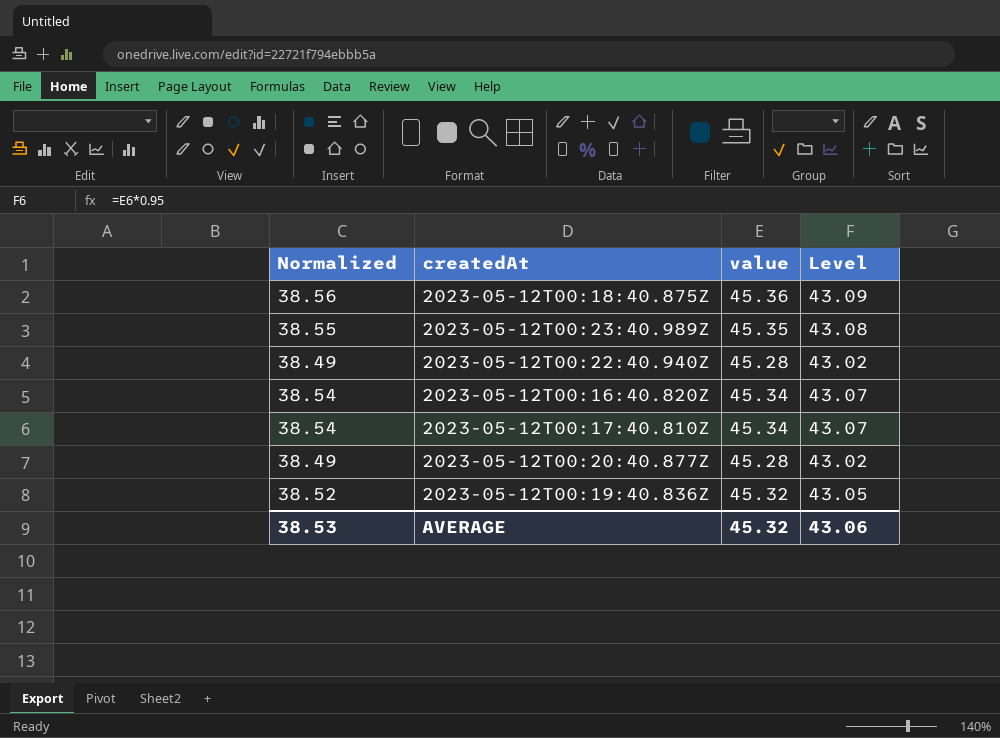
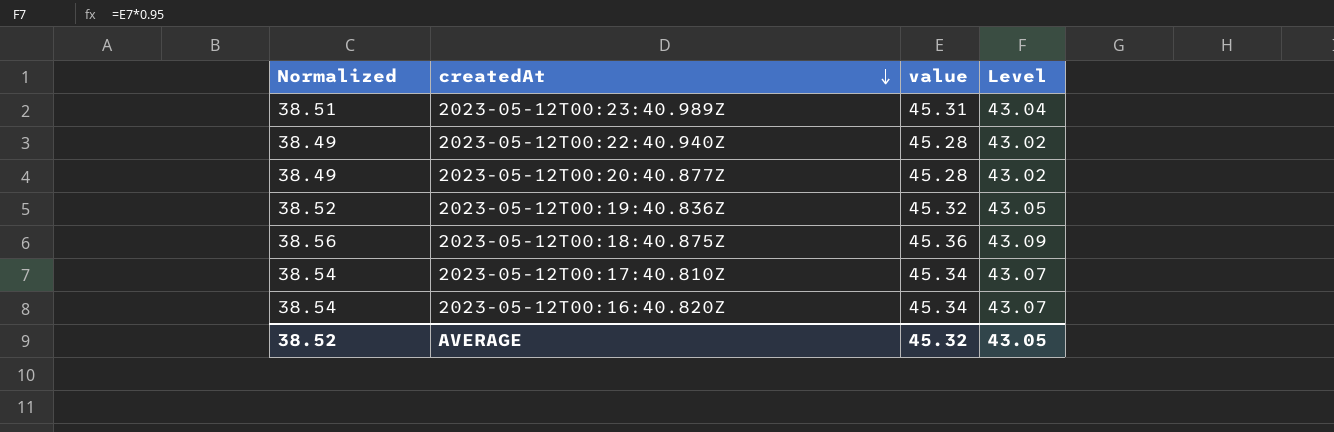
row order: none -> createdAt descending
2023-05-12T00:23:40.989Z | Normalized: 38.55 -> 38.51
2023-05-12T00:23:40.989Z | value: 45.35 -> 45.31
2023-05-12T00:23:40.989Z | Level: 43.08 -> 43.04
AVERAGE | Normalized: 38.53 -> 38.52
AVERAGE | Level: 43.06 -> 43.05

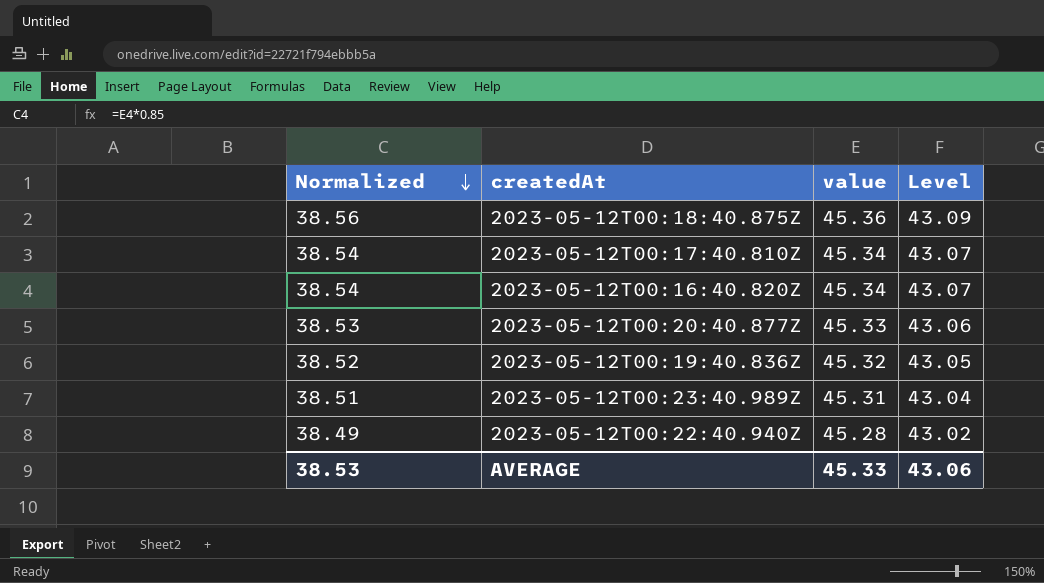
row order: createdAt descending -> Normalized descending
2023-05-12T00:20:40.877Z | Normalized: 38.49 -> 38.53
2023-05-12T00:20:40.877Z | value: 45.28 -> 45.33
2023-05-12T00:20:40.877Z | Level: 43.02 -> 43.06
AVERAGE | Normalized: 38.52 -> 38.53
AVERAGE | value: 45.32 -> 45.33
AVERAGE | Level: 43.05 -> 43.06

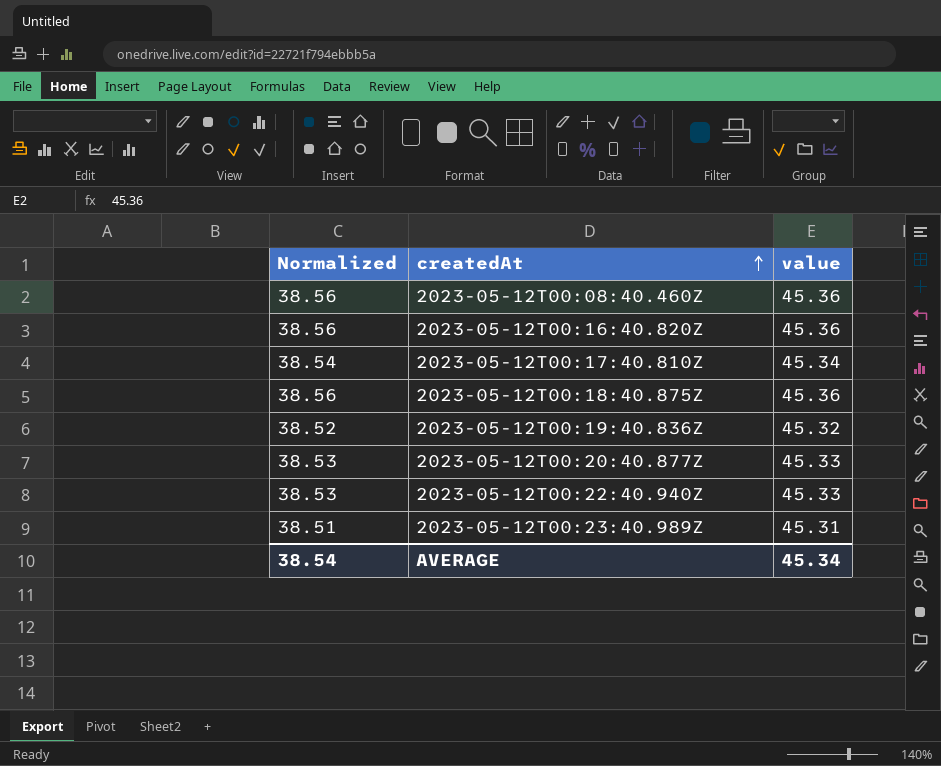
row order: Normalized descending -> createdAt ascending
column Level | formula: [value] * 0.95 -> none
row 2023-05-12T00:08:40.460Z: none -> 38.56 | 45.36
2023-05-12T00:16:40.820Z | Normalized: 38.54 -> 38.56
2023-05-12T00:16:40.820Z | value: 45.34 -> 45.36
2023-05-12T00:22:40.940Z | Normalized: 38.49 -> 38.53
2023-05-12T00:22:40.940Z | value: 45.28 -> 45.33
AVERAGE | Normalized: 38.53 -> 38.54
AVERAGE | value: 45.33 -> 45.34

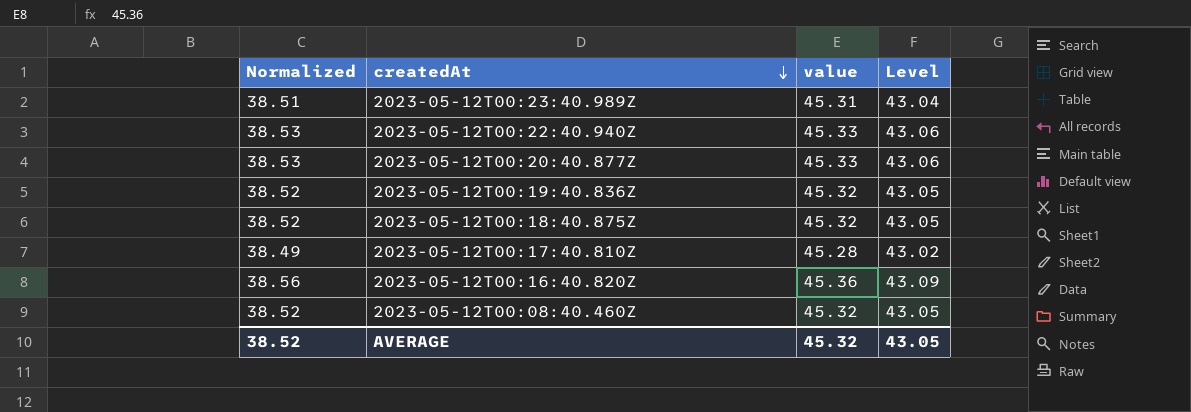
row order: createdAt ascending -> createdAt descending
column Level | formula: none -> [value] * 0.95
2023-05-12T00:18:40.875Z | Normalized: 38.56 -> 38.52
2023-05-12T00:18:40.875Z | value: 45.36 -> 45.32
2023-05-12T00:17:40.810Z | Normalized: 38.54 -> 38.49
2023-05-12T00:17:40.810Z | value: 45.34 -> 45.28
2023-05-12T00:08:40.460Z | Normalized: 38.56 -> 38.52
2023-05-12T00:08:40.460Z | value: 45.36 -> 45.32
AVERAGE | Normalized: 38.54 -> 38.52
AVERAGE | value: 45.34 -> 45.32

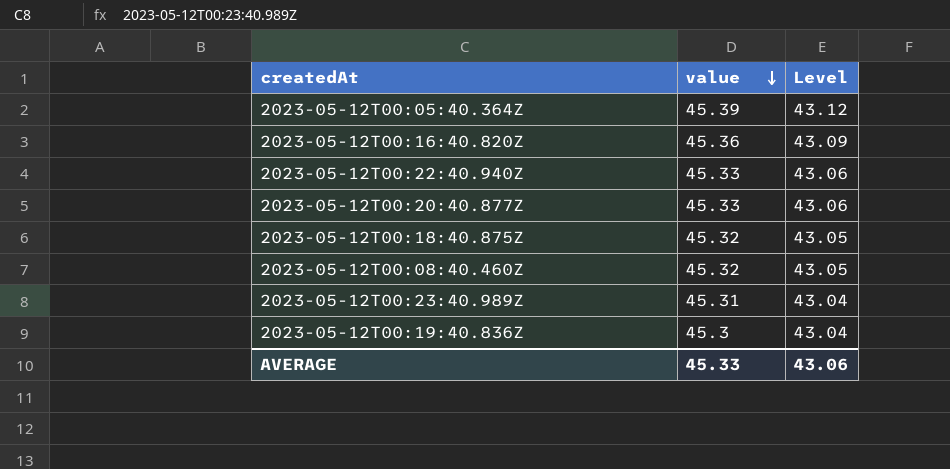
row order: createdAt descending -> value descending
column Normalized | formula: [value] * 0.85 -> none
row 2023-05-12T00:17:40.810Z: 38.49 | 45.28 | 43.02 -> none
row 2023-05-12T00:05:40.364Z: none -> 45.39 | 43.12
2023-05-12T00:19:40.836Z | value: 45.32 -> 45.3
2023-05-12T00:19:40.836Z | Level: 43.05 -> 43.04
AVERAGE | value: 45.32 -> 45.33
AVERAGE | Level: 43.05 -> 43.06

